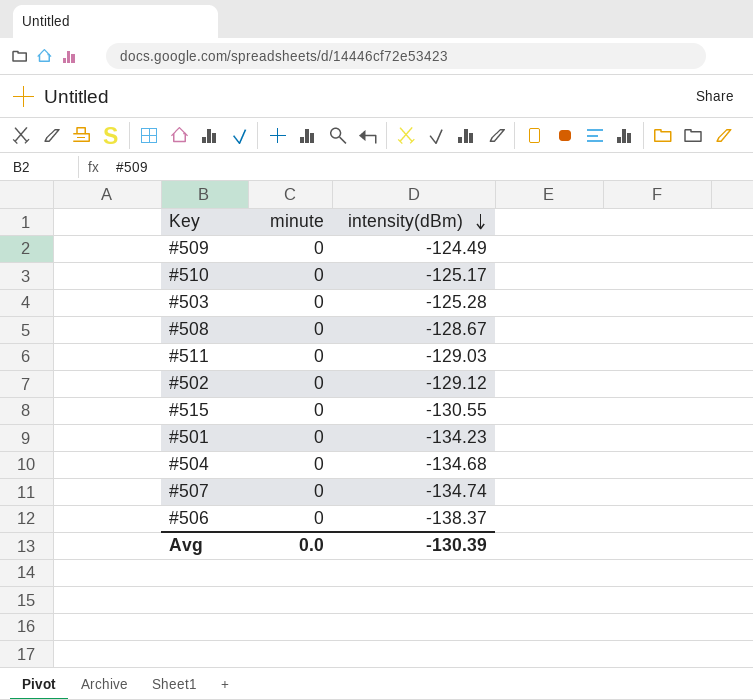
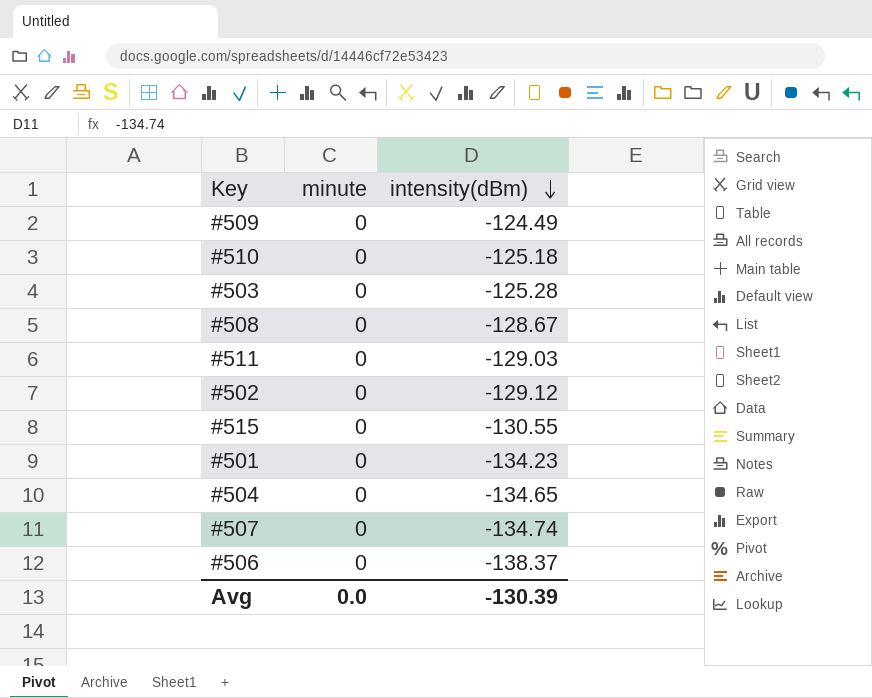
#510 | intensity(dBm): -125.17 -> -125.18
#504 | intensity(dBm): -134.68 -> -134.65

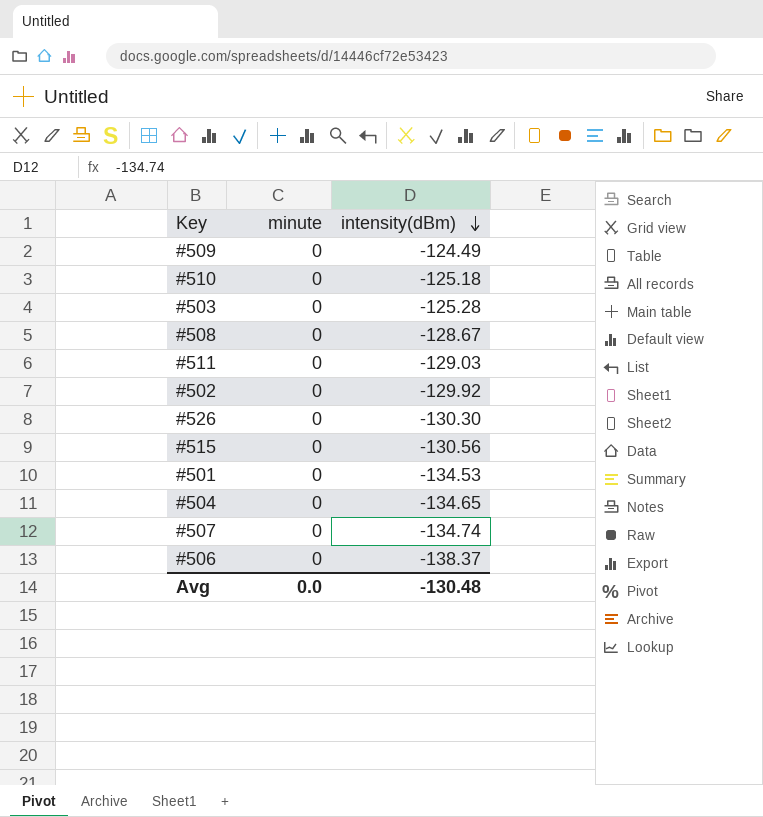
#502 | intensity(dBm): -129.12 -> -129.92
row #526: none -> 0 | -130.30
#515 | intensity(dBm): -130.55 -> -130.56
#501 | intensity(dBm): -134.23 -> -134.53
Avg | intensity(dBm): -130.39 -> -130.48

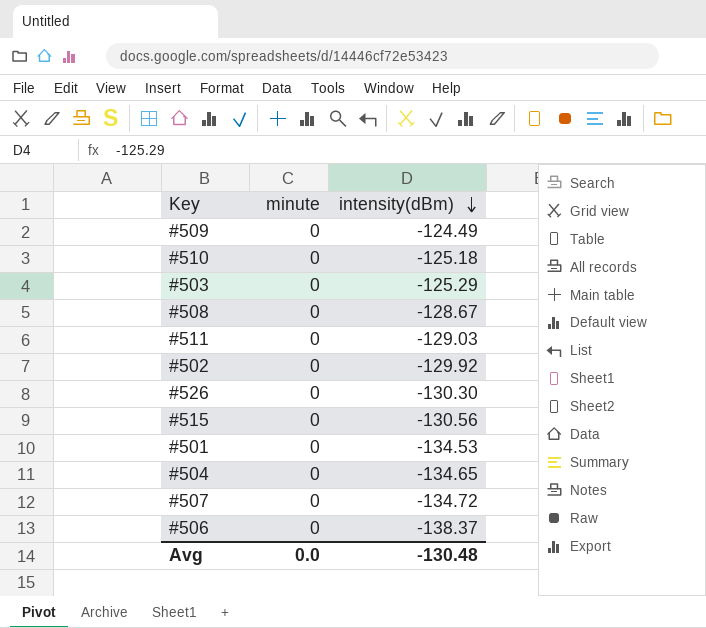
#503 | intensity(dBm): -125.28 -> -125.29
#507 | intensity(dBm): -134.74 -> -134.72

